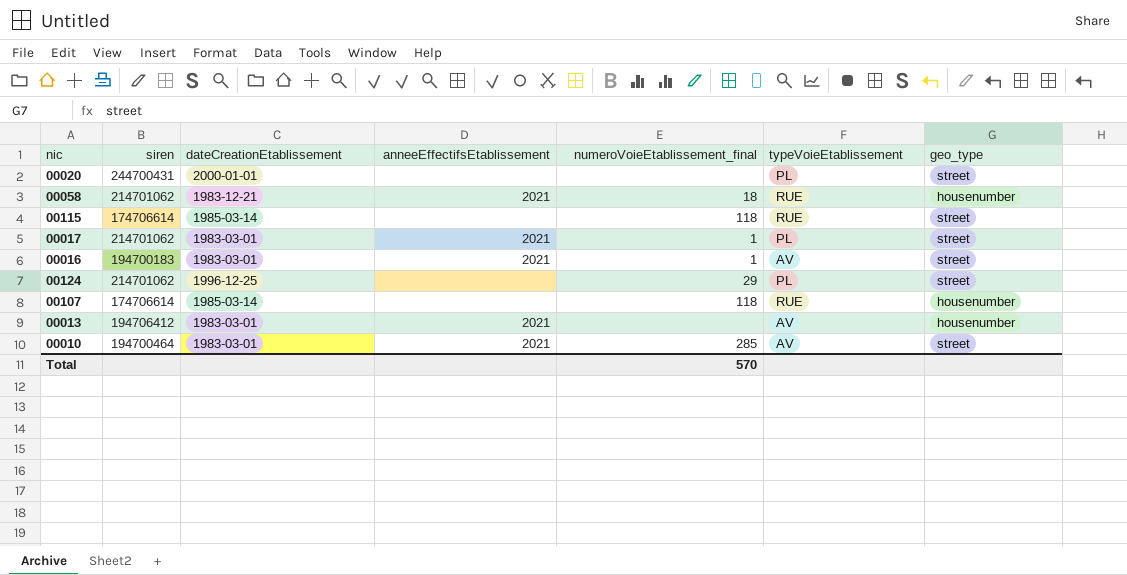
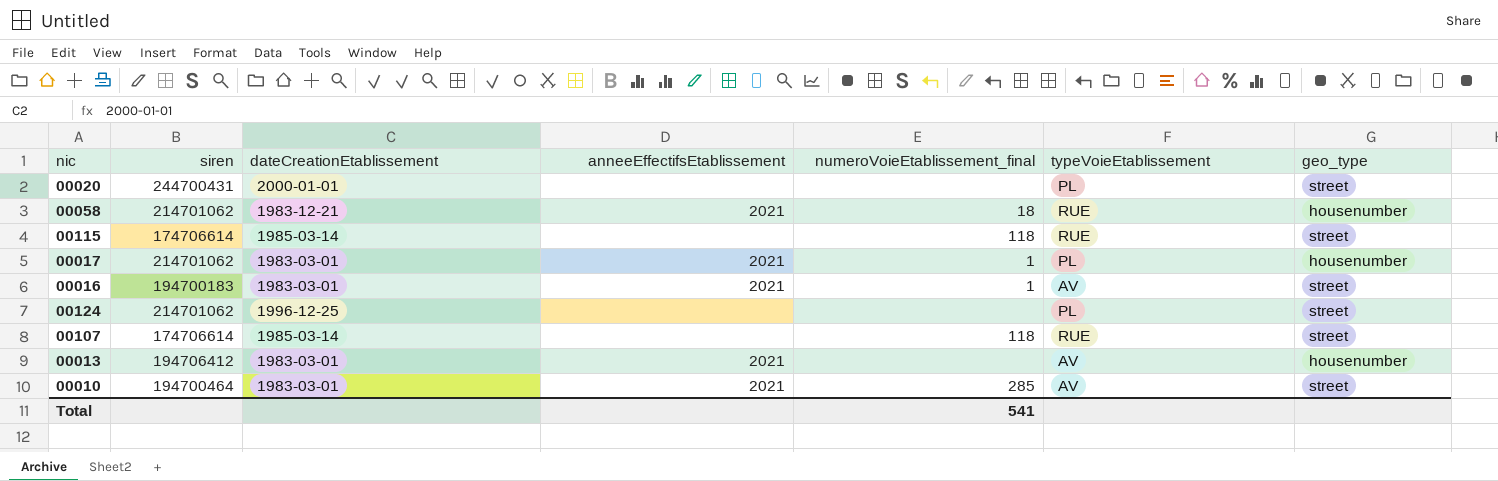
00017 | geo_type: street -> housenumber
00124 | numeroVoieEtablissement_final: 29 -> none
00107 | geo_type: housenumber -> street
Total | numeroVoieEtablissement_final: 570 -> 541

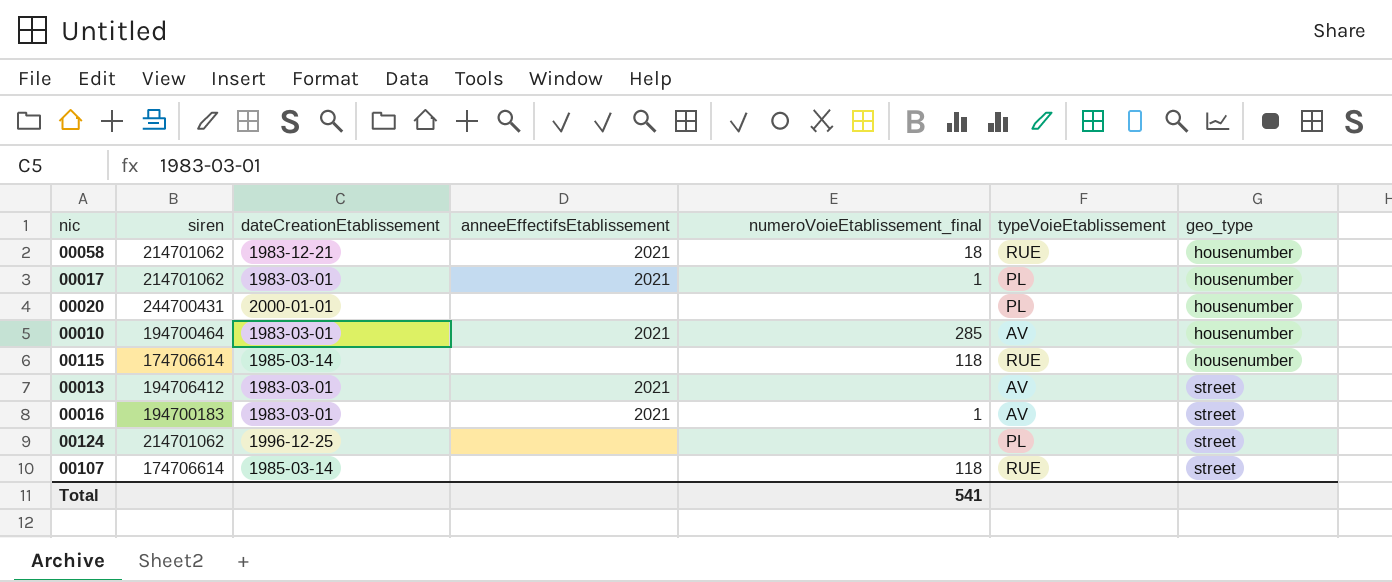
row order: none -> geo_type ascending
00020 | geo_type: street -> housenumber
00010 | geo_type: street -> housenumber
00115 | geo_type: street -> housenumber
00013 | geo_type: housenumber -> street

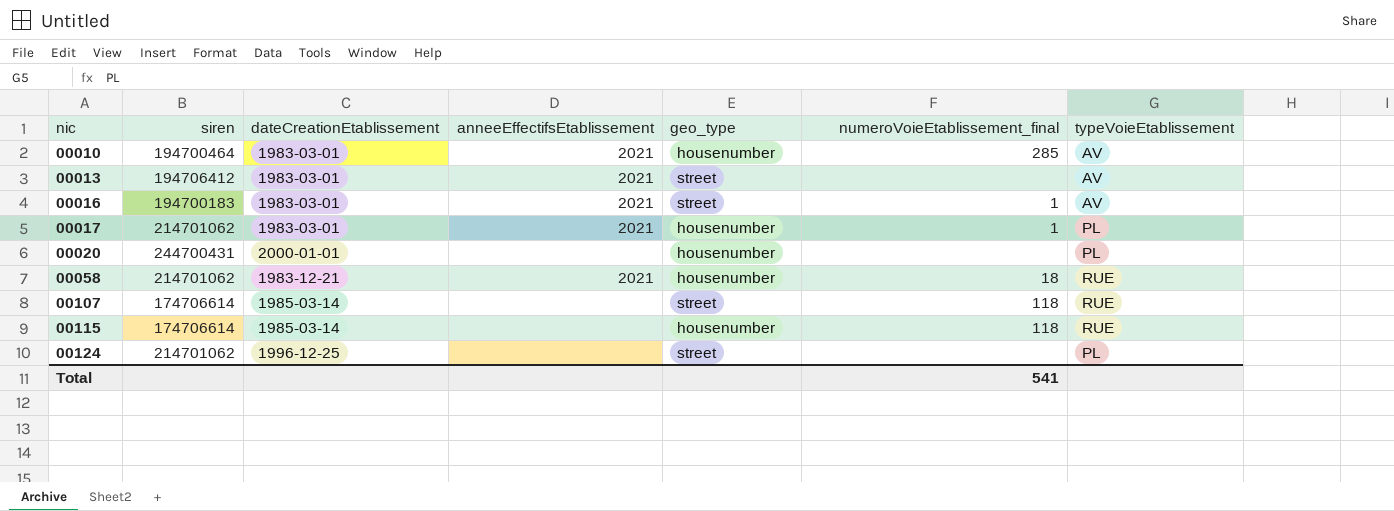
row order: geo_type ascending -> nic ascending
column geo_type | position: 7 -> 5

